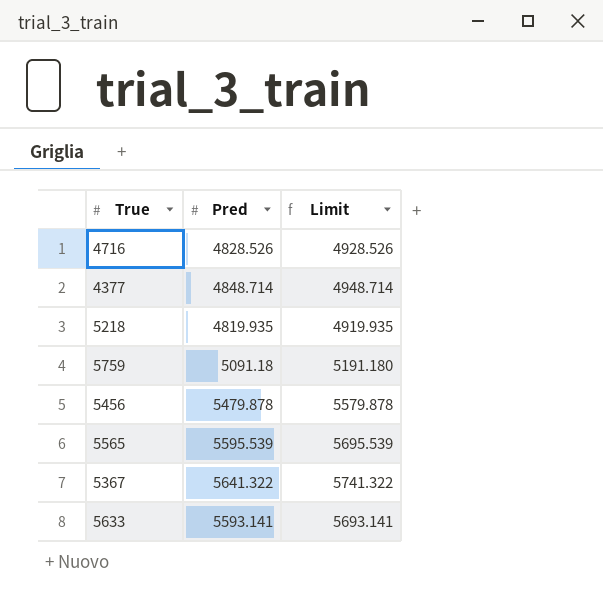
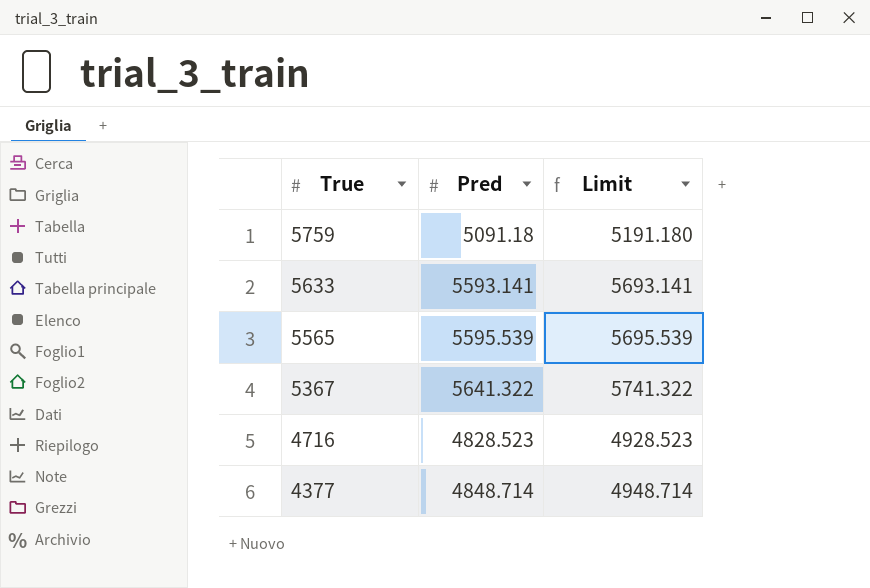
row order: none -> True descending
row 5218: 4819.935 | 4919.935 -> none
row 5456: 5479.878 | 5579.878 -> none
4716 | Pred: 4828.526 -> 4828.523
4716 | Limit: 4928.526 -> 4928.523

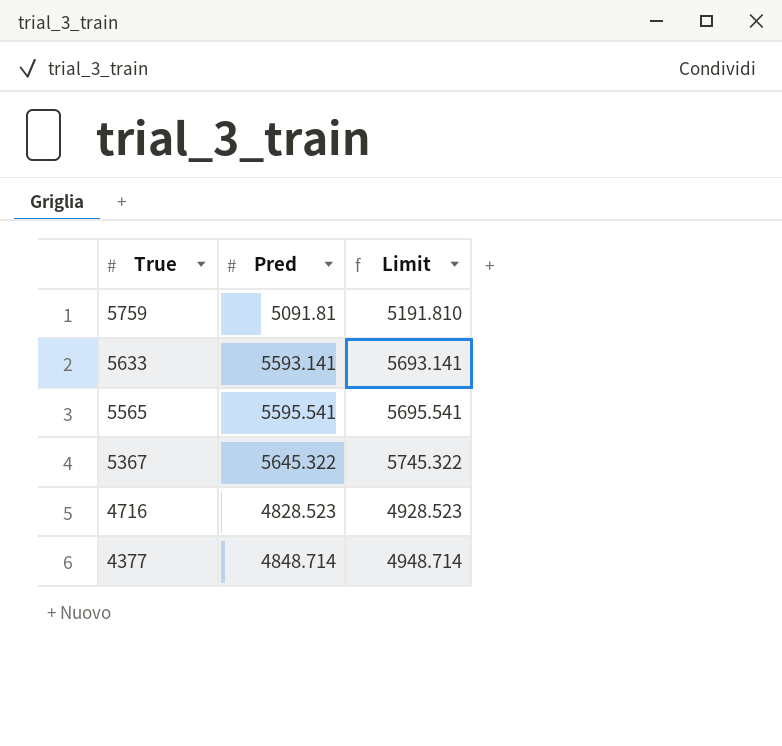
5759 | Pred: 5091.18 -> 5091.81
5759 | Limit: 5191.180 -> 5191.810
5565 | Pred: 5595.539 -> 5595.541
5565 | Limit: 5695.539 -> 5695.541
5367 | Pred: 5641.322 -> 5645.322
5367 | Limit: 5741.322 -> 5745.322

